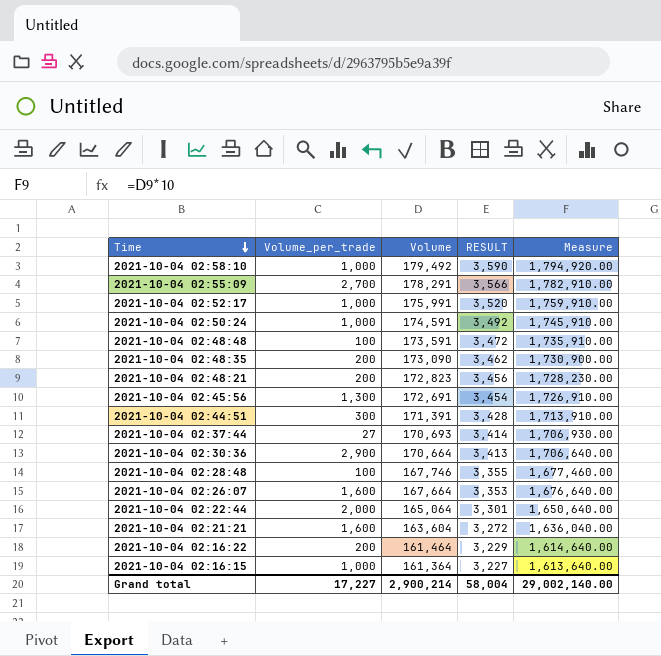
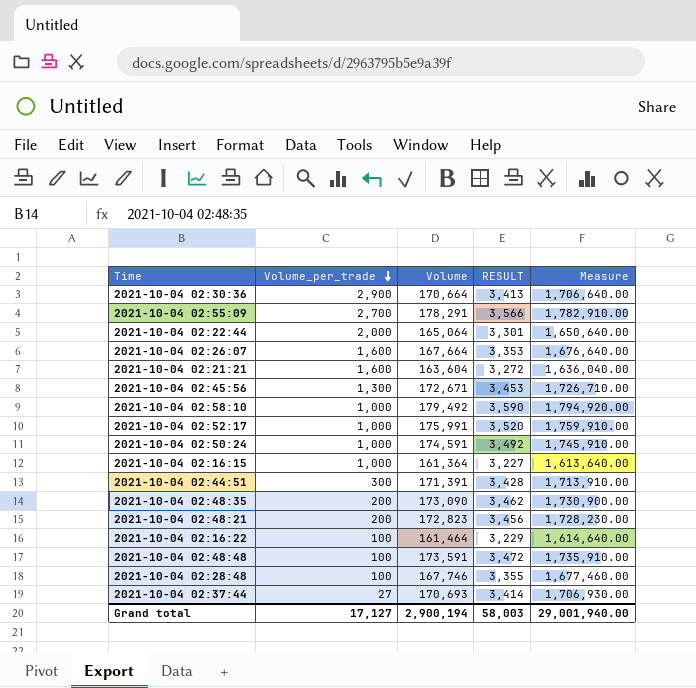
row order: Time descending -> Volume_per_trade descending
2021-10-04 02:45:56 | Volume: 172,691 -> 172,671
2021-10-04 02:45:56 | RESULT: 3,454 -> 3,453
2021-10-04 02:45:56 | Measure: 1,726,910.00 -> 1,726,710.00
2021-10-04 02:16:22 | Volume_per_trade: 200 -> 100
Grand total | Volume_per_trade: 17,227 -> 17,127
Grand total | Volume: 2,900,214 -> 2,900,194
Grand total | RESULT: 58,004 -> 58,003
Grand total | Measure: 29,002,140.00 -> 29,001,940.00

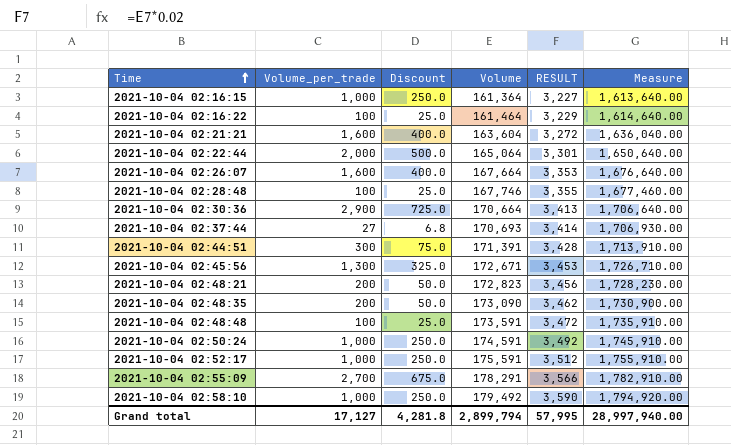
row order: Volume_per_trade descending -> Time ascending
column Discount | formula: none -> [Volume_per_trade] * 0.25
2021-10-04 02:52:17 | Volume: 175,991 -> 175,591
2021-10-04 02:52:17 | RESULT: 3,520 -> 3,512
2021-10-04 02:52:17 | Measure: 1,759,910.00 -> 1,755,910.00
Grand total | Volume: 2,900,194 -> 2,899,794
Grand total | RESULT: 58,003 -> 57,995
Grand total | Measure: 29,001,940.00 -> 28,997,940.00

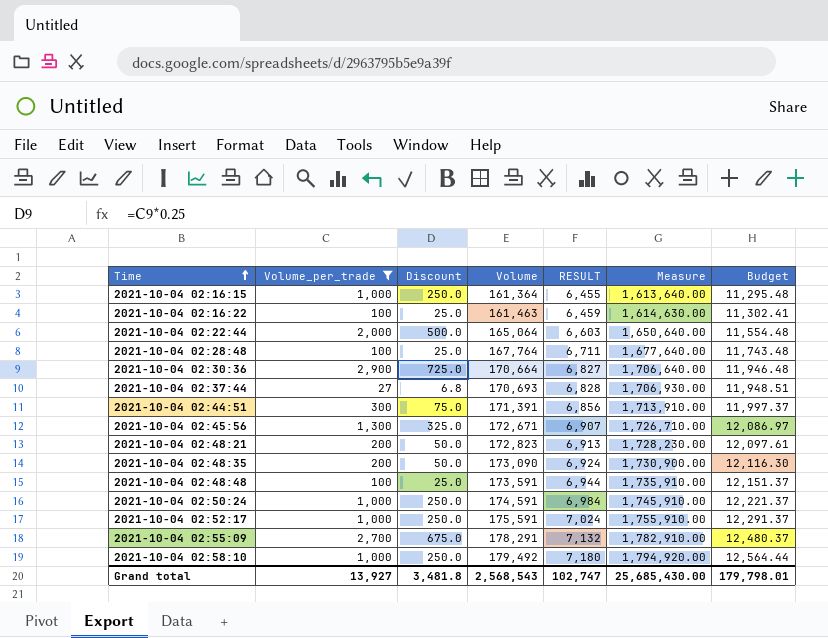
filter: none -> Volume_per_trade != 1,600
column RESULT | formula: [Volume] * 0.02 -> [Volume] * 0.04
column Budget | formula: none -> [Volume] * 0.07
2021-10-04 02:16:22 | Volume: 161,464 -> 161,463
2021-10-04 02:16:22 | Measure: 1,614,640.00 -> 1,614,630.00
2021-10-04 02:28:48 | Volume: 167,746 -> 167,764
2021-10-04 02:28:48 | Measure: 1,677,460.00 -> 1,677,640.00
Grand total | Volume_per_trade: 17,127 -> 13,927
Grand total | Discount: 4,281.8 -> 3,481.8
Grand total | Volume: 2,899,794 -> 2,568,543
Grand total | RESULT: 57,995 -> 102,747
Grand total | Measure: 28,997,940.00 -> 25,685,430.00

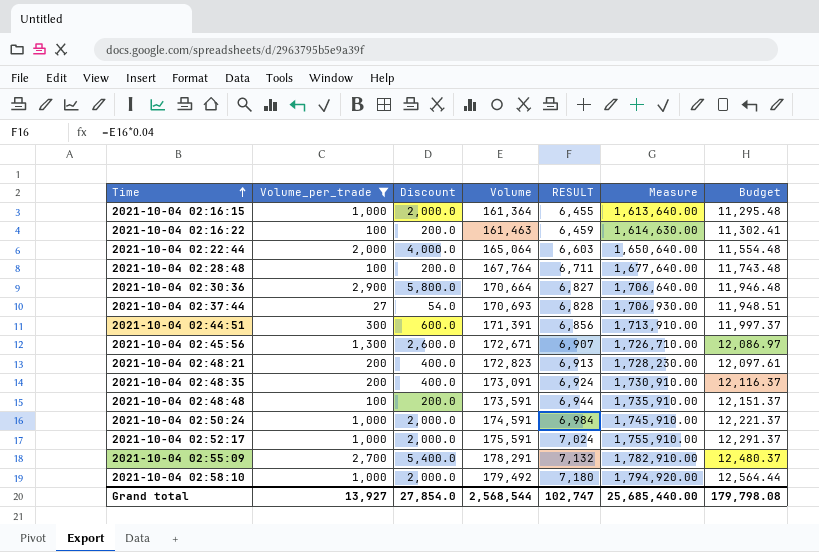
column Discount | formula: [Volume_per_trade] * 0.25 -> [Volume_per_trade] * 2
2021-10-04 02:48:35 | Volume: 173,090 -> 173,091
2021-10-04 02:48:35 | Measure: 1,730,900.00 -> 1,730,910.00
2021-10-04 02:48:35 | Budget: 12,116.30 -> 12,116.37
Grand total | Discount: 3,481.8 -> 27,854.0
Grand total | Volume: 2,568,543 -> 2,568,544
Grand total | Measure: 25,685,430.00 -> 25,685,440.00
Grand total | Budget: 179,798.01 -> 179,798.08

